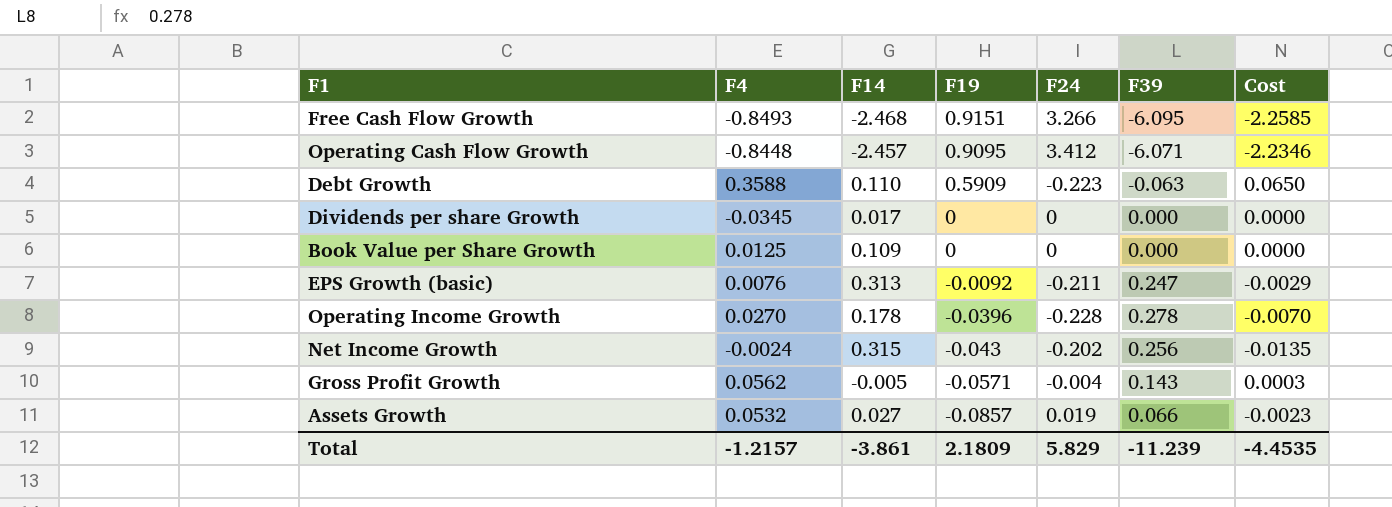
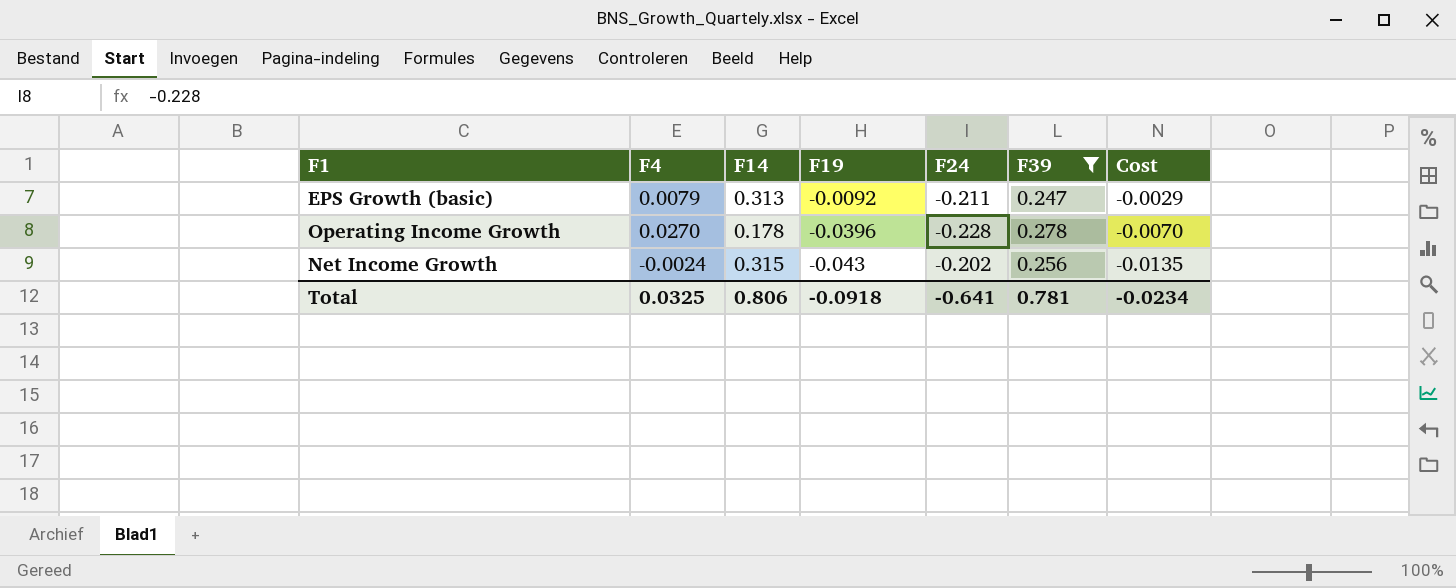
filter: none -> F39 >= 0.247
EPS Growth (basic) | F4: 0.0076 -> 0.0079
Total | F4: -1.2157 -> 0.0325
Total | F14: -3.861 -> 0.806
Total | F19: 2.1809 -> -0.0918
Total | F24: 5.829 -> -0.641
Total | F39: -11.239 -> 0.781
Total | Cost: -4.4535 -> -0.0234

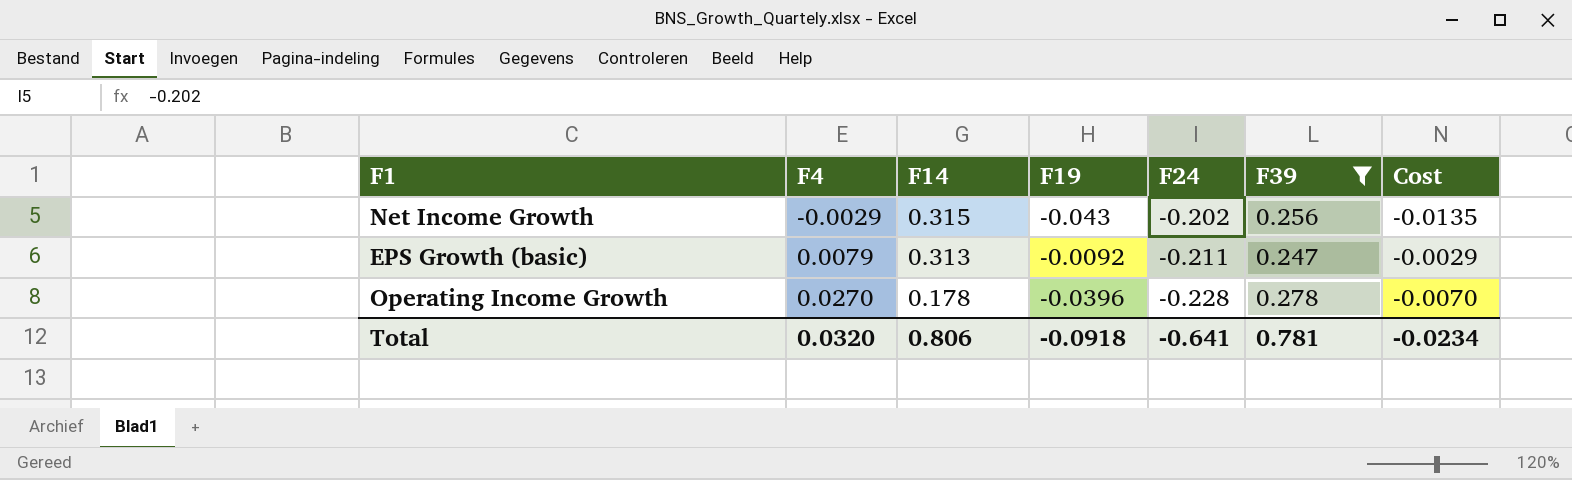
row order: F19 descending -> F4 ascending
Net Income Growth | F4: -0.0024 -> -0.0029
Total | F4: 0.0325 -> 0.0320

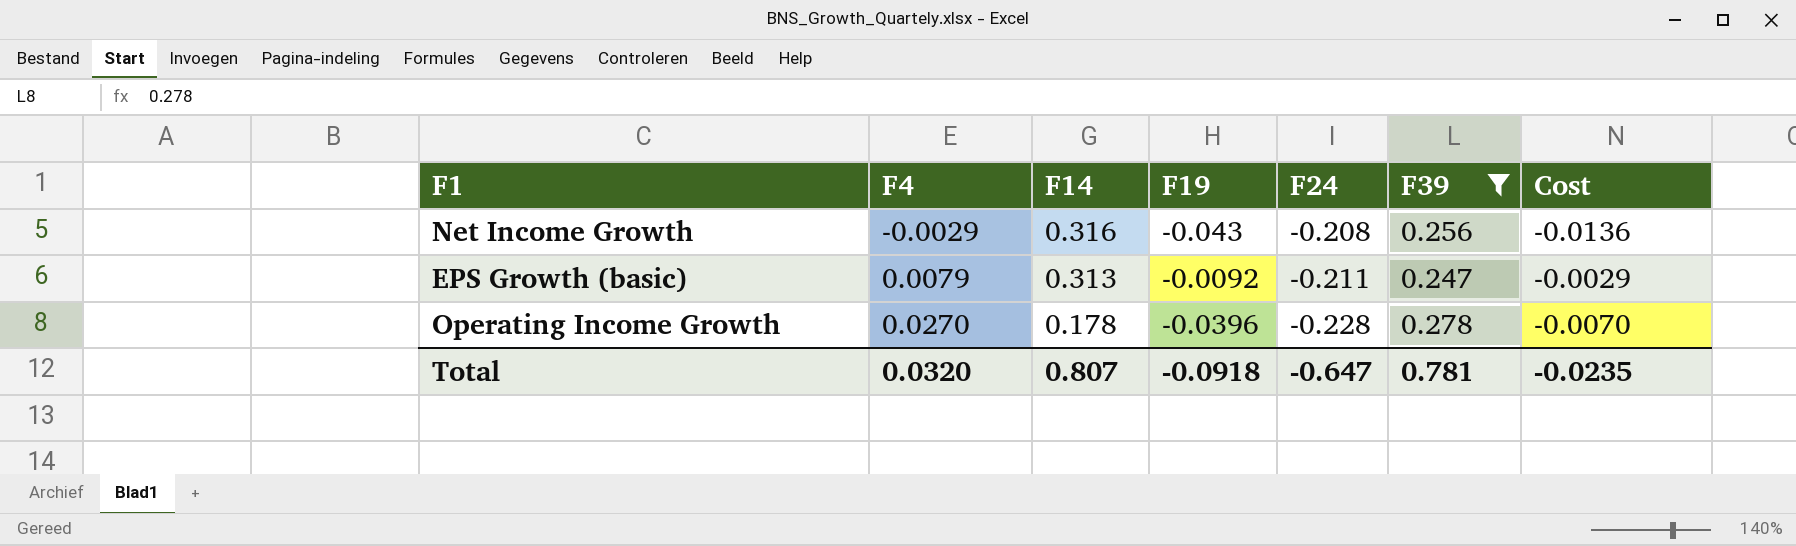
Net Income Growth | F14: 0.315 -> 0.316
Net Income Growth | F24: -0.202 -> -0.208
Net Income Growth | Cost: -0.0135 -> -0.0136
Total | F14: 0.806 -> 0.807
Total | F24: -0.641 -> -0.647
Total | Cost: -0.0234 -> -0.0235

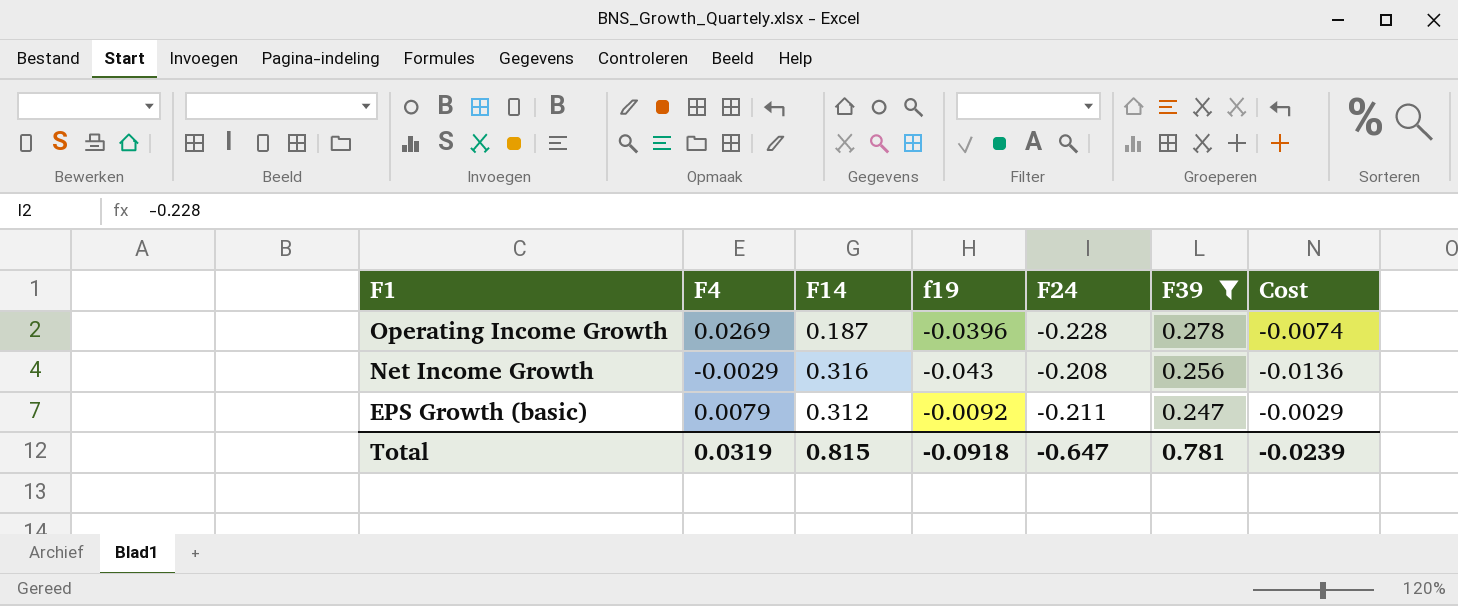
row order: F4 ascending -> F1 descending
column name: F19 -> f19
Operating Income Growth | F4: 0.0270 -> 0.0269
Operating Income Growth | F14: 0.178 -> 0.187
Operating Income Growth | Cost: -0.0070 -> -0.0074
EPS Growth (basic) | F14: 0.313 -> 0.312
Total | F4: 0.0320 -> 0.0319
Total | F14: 0.807 -> 0.815
Total | Cost: -0.0235 -> -0.0239

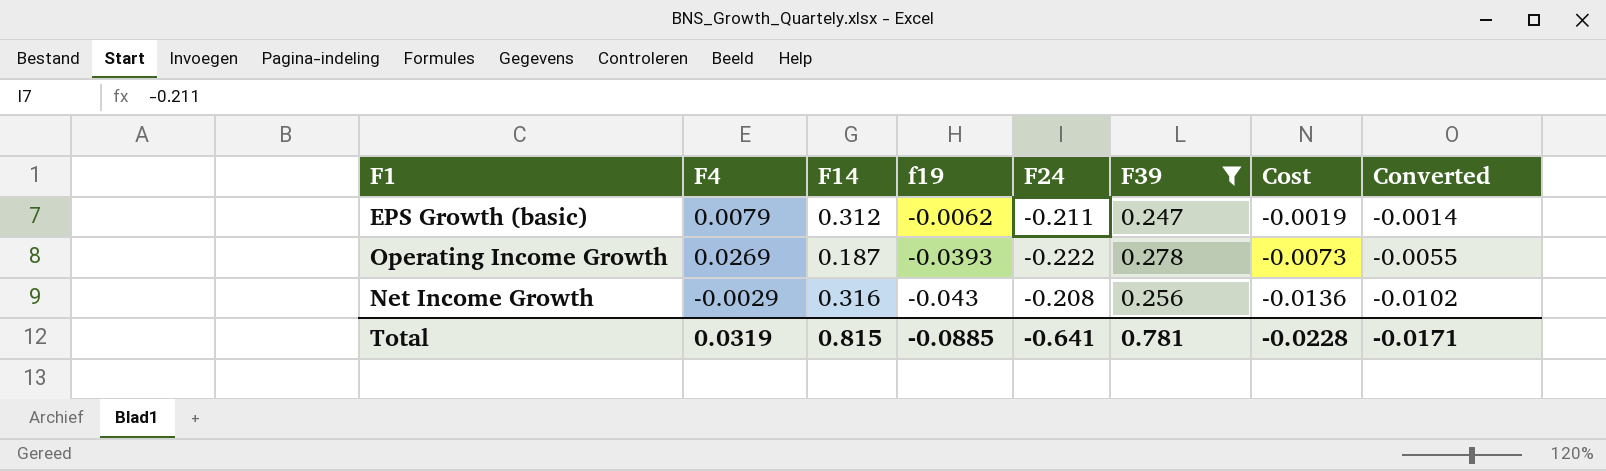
row order: F1 descending -> f19 descending
column Converted | formula: none -> [Cost] * 0.75
EPS Growth (basic) | f19: -0.0092 -> -0.0062
EPS Growth (basic) | Cost: -0.0029 -> -0.0019
Operating Income Growth | f19: -0.0396 -> -0.0393
Operating Income Growth | F24: -0.228 -> -0.222
Operating Income Growth | Cost: -0.0074 -> -0.0073
Total | f19: -0.0918 -> -0.0885
Total | F24: -0.647 -> -0.641
Total | Cost: -0.0239 -> -0.0228

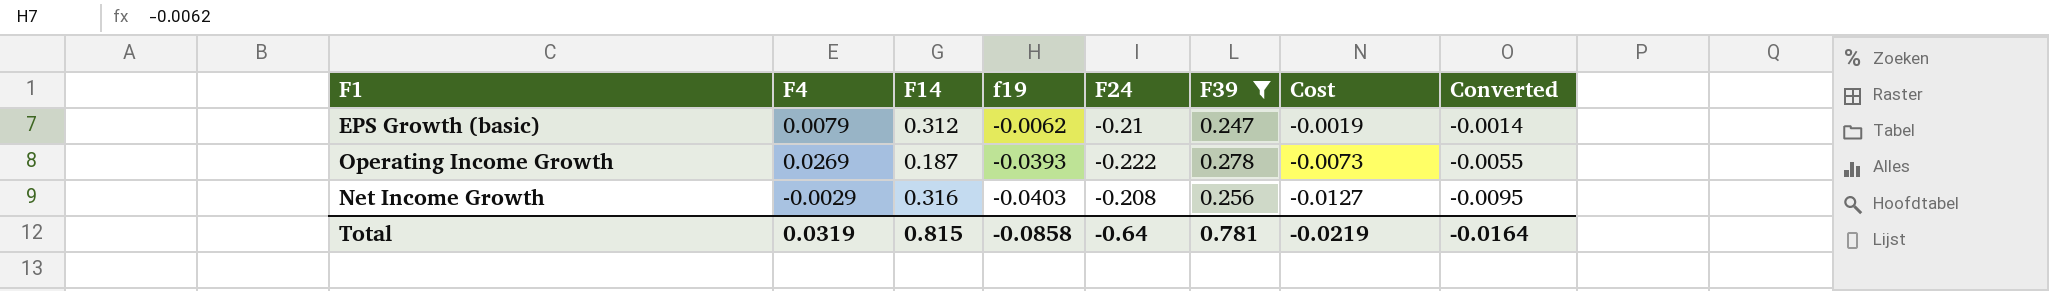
EPS Growth (basic) | F24: -0.211 -> -0.21
Net Income Growth | f19: -0.043 -> -0.0403
Net Income Growth | Cost: -0.0136 -> -0.0127
Net Income Growth | Converted: -0.0102 -> -0.0095
Total | f19: -0.0885 -> -0.0858
Total | F24: -0.641 -> -0.64
Total | Cost: -0.0228 -> -0.0219
Total | Converted: -0.0171 -> -0.0164

